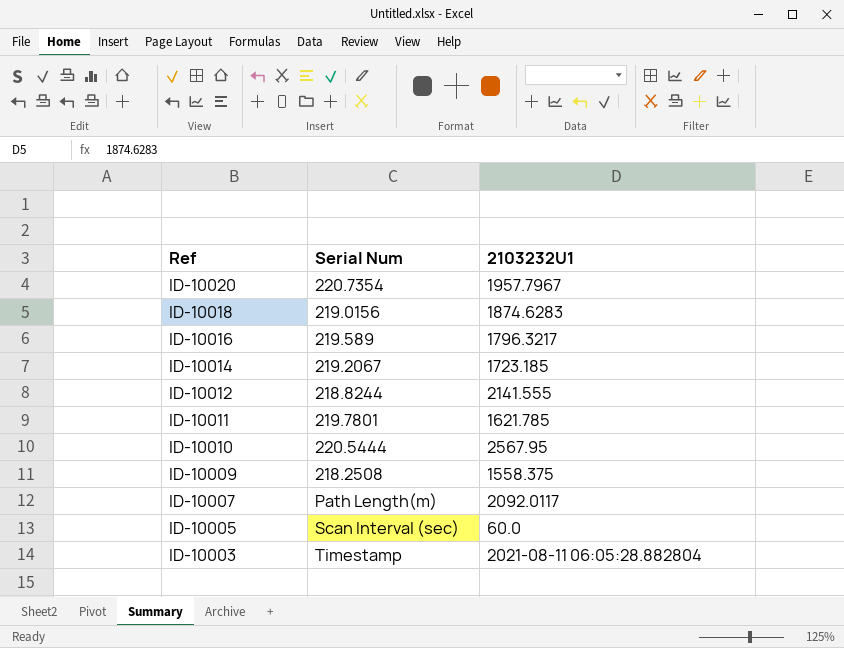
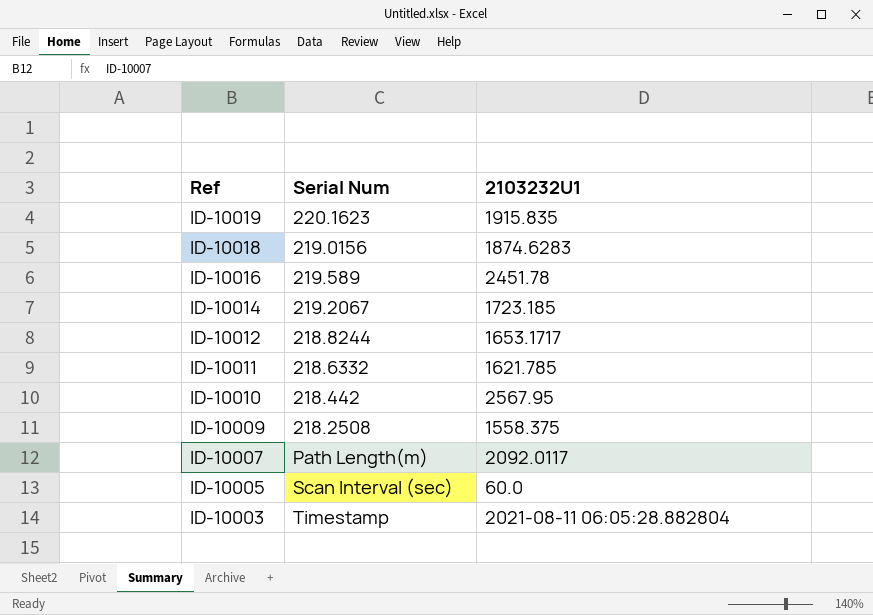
row ID-10020: 220.7354 | 1957.7967 -> none
row ID-10019: none -> 220.1623 | 1915.835
ID-10016 | 2103232U1: 1796.3217 -> 2451.78
ID-10012 | 2103232U1: 2141.555 -> 1653.1717
ID-10011 | Serial Num: 219.7801 -> 218.6332
ID-10010 | Serial Num: 220.5444 -> 218.442

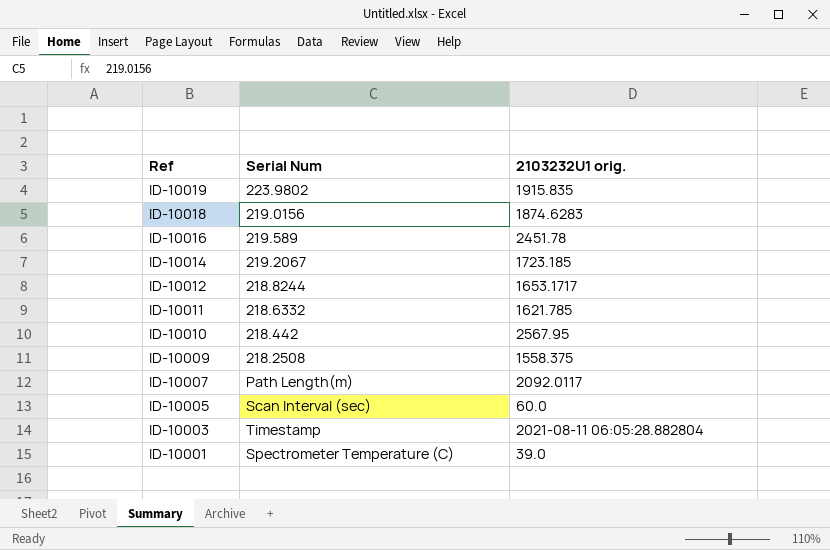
column name: 2103232U1 -> 2103232U1 orig.
ID-10019 | Serial Num: 220.1623 -> 223.9802
row ID-10001: none -> Spectrometer Temperature (C) | 39.0

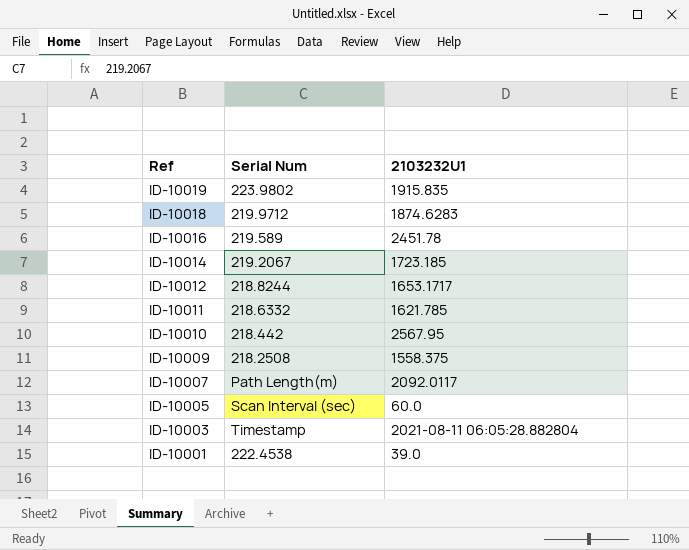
column name: 2103232U1 orig. -> 2103232U1
ID-10018 | Serial Num: 219.0156 -> 219.9712
ID-10001 | Serial Num: Spectrometer Temperature (C) -> 222.4538

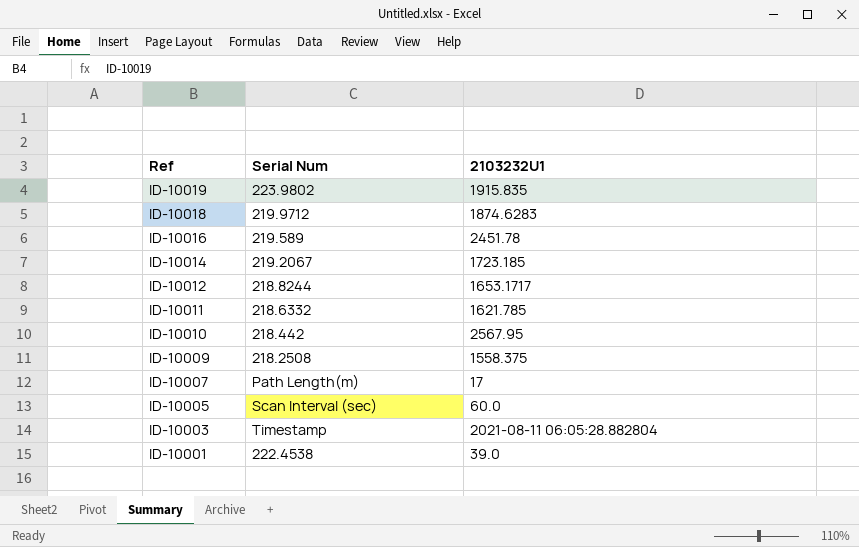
ID-10007 | 2103232U1: 2092.0117 -> 17

